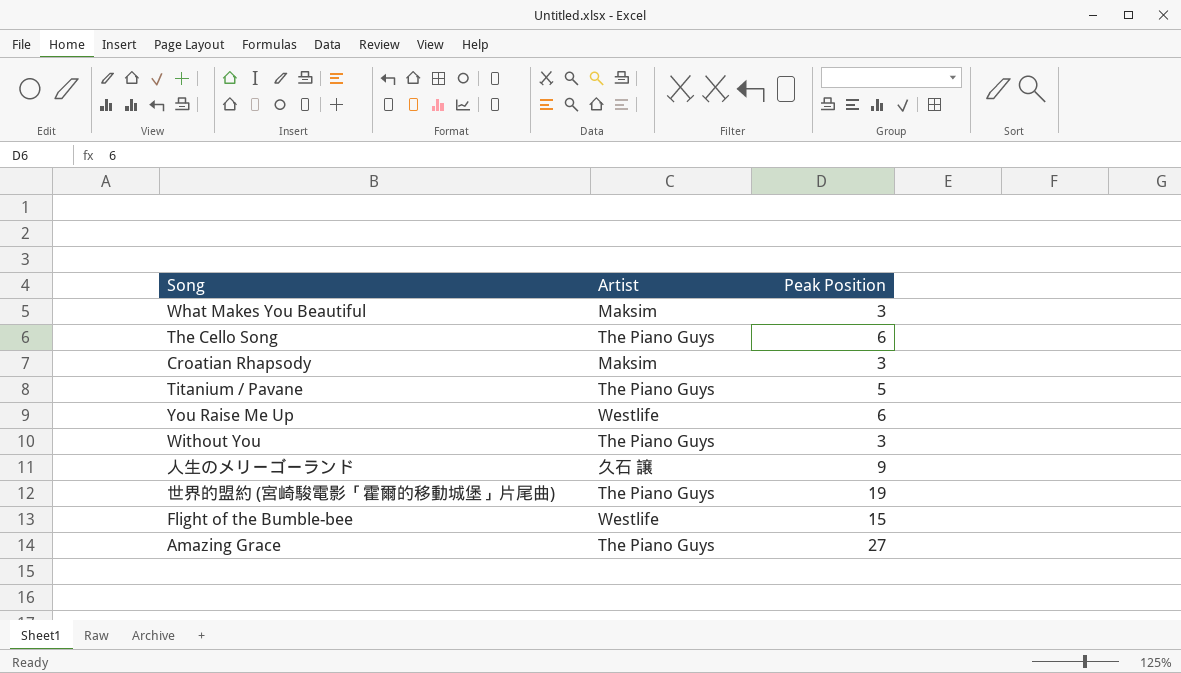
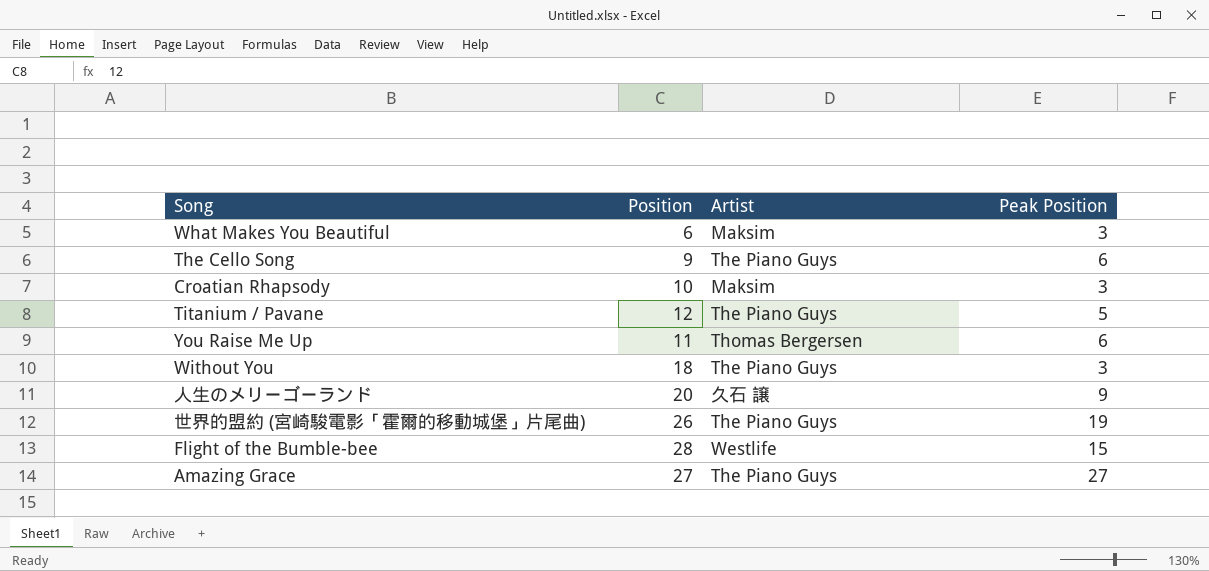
column Position | position: none -> 2
You Raise Me Up | Artist: Westlife -> Thomas Bergersen

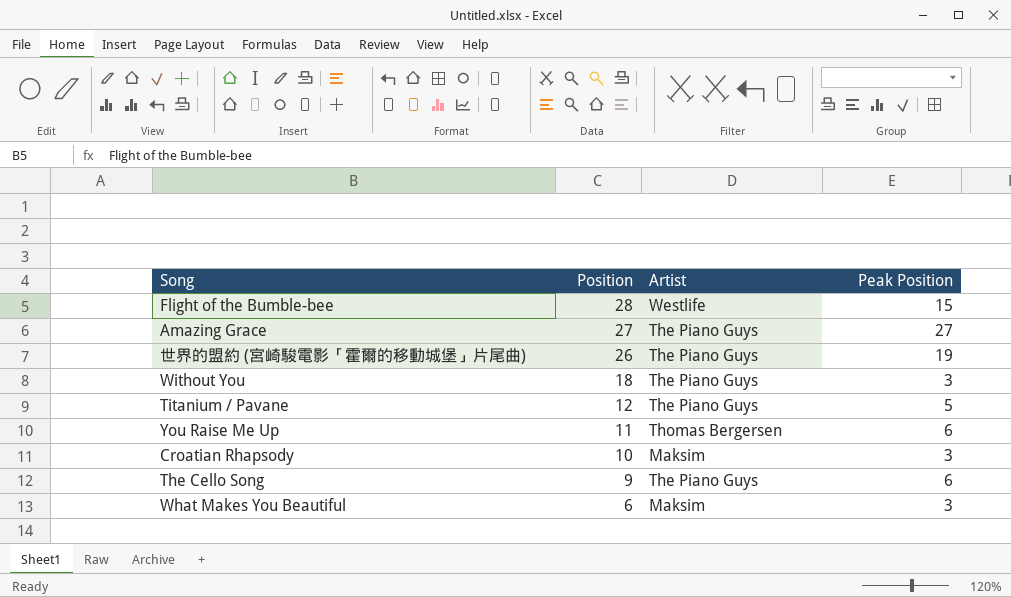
row order: none -> Position descending
row 人生のメリーゴーランド: 20 | 久石 譲 | 9 -> none

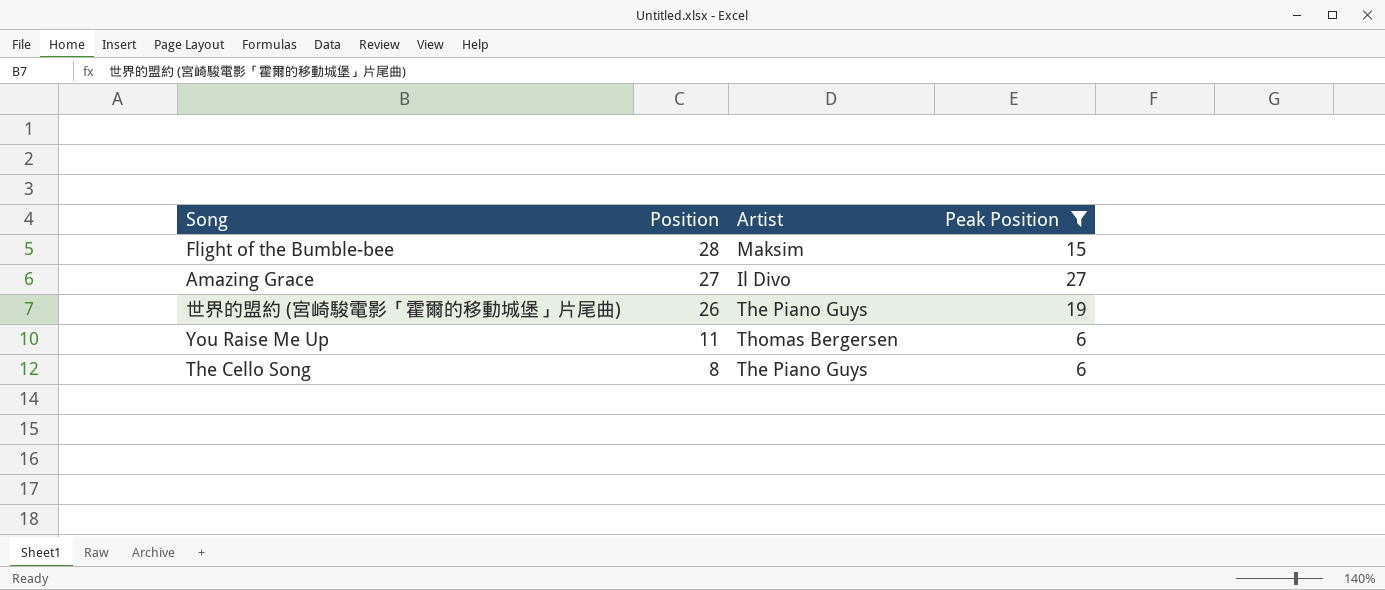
filter: none -> Peak Position >= 6
Flight of the Bumble-bee | Artist: Westlife -> Maksim
Amazing Grace | Artist: The Piano Guys -> Il Divo
The Cello Song | Position: 9 -> 8

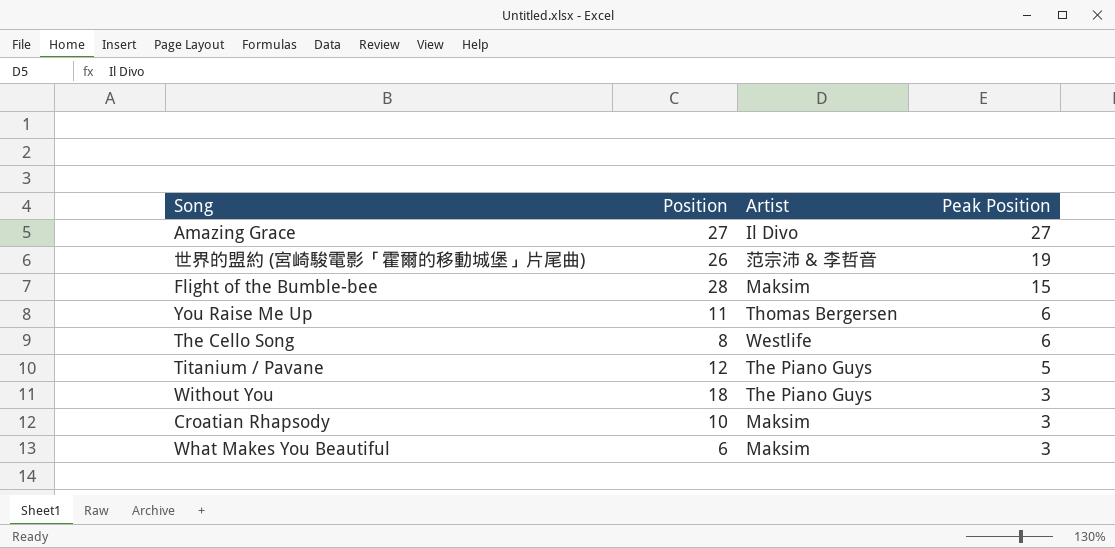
filter: Peak Position >= 6 -> none
row order: Position descending -> Peak Position descending
世界的盟約 (宮崎駿電影「霍爾的移動城堡」片尾曲) | Artist: The Piano Guys -> 范宗沛 & 李哲音
The Cello Song | Artist: The Piano Guys -> Westlife

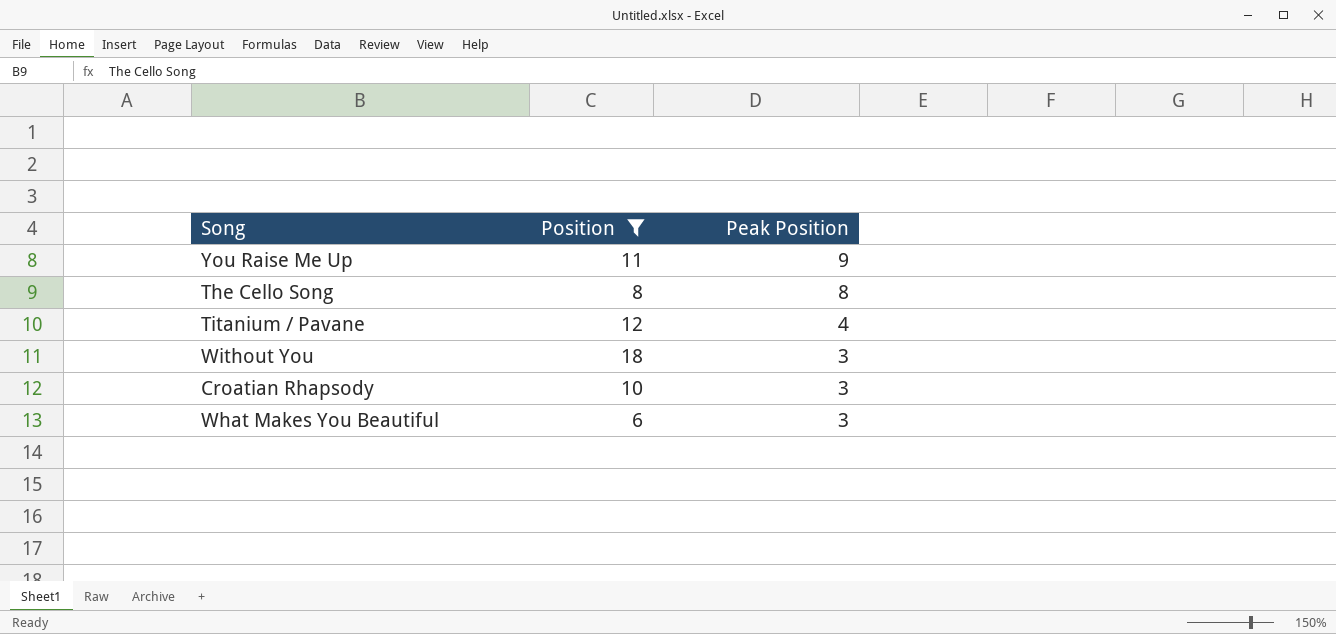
filter: none -> Position <= 18
column Artist | position: 3 -> none
You Raise Me Up | Peak Position: 6 -> 9
The Cello Song | Peak Position: 6 -> 8
Titanium / Pavane | Peak Position: 5 -> 4

